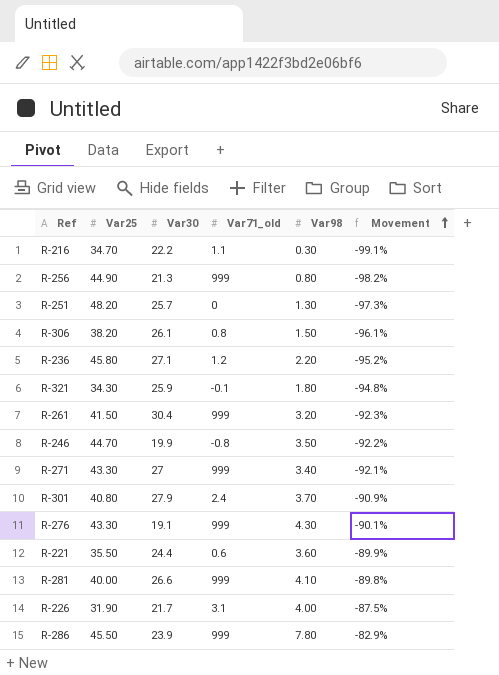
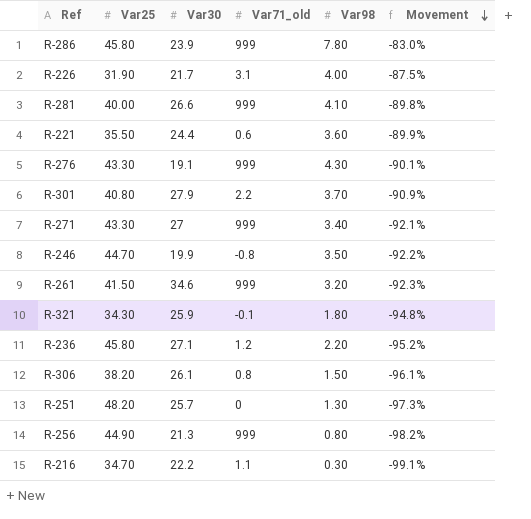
row order: Movement ascending -> Movement descending
R-286 | Var25: 45.50 -> 45.80
R-286 | Movement: -82.9% -> -83.0%
R-301 | Var71_old: 2.4 -> 2.2
R-261 | Var30: 30.4 -> 34.6

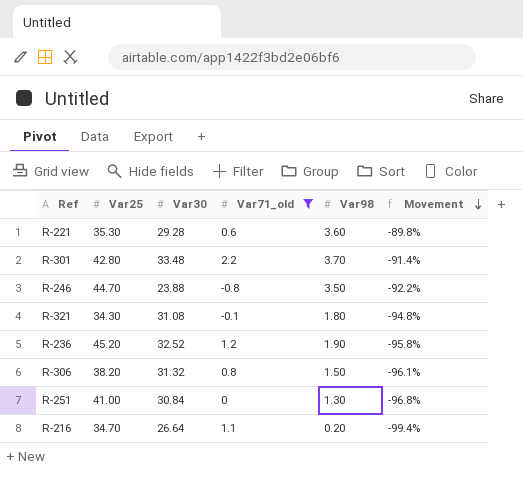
filter: none -> Var71_old <= 2.2
R-221 | Var25: 35.50 -> 35.30
R-221 | Var30: 24.4 -> 29.28
R-221 | Movement: -89.9% -> -89.8%
R-301 | Var25: 40.80 -> 42.80
R-301 | Var30: 27.9 -> 33.48
R-301 | Movement: -90.9% -> -91.4%
R-246 | Var30: 19.9 -> 23.88
R-321 | Var30: 25.9 -> 31.08
R-236 | Var25: 45.80 -> 45.20
R-236 | Var30: 27.1 -> 32.52
R-236 | Var98: 2.20 -> 1.90
R-236 | Movement: -95.2% -> -95.8%
R-306 | Var30: 26.1 -> 31.32
R-251 | Var25: 48.20 -> 41.00
R-251 | Var30: 25.7 -> 30.84
R-251 | Movement: -97.3% -> -96.8%
R-216 | Var30: 22.2 -> 26.64
R-216 | Var98: 0.30 -> 0.20
R-216 | Movement: -99.1% -> -99.4%

